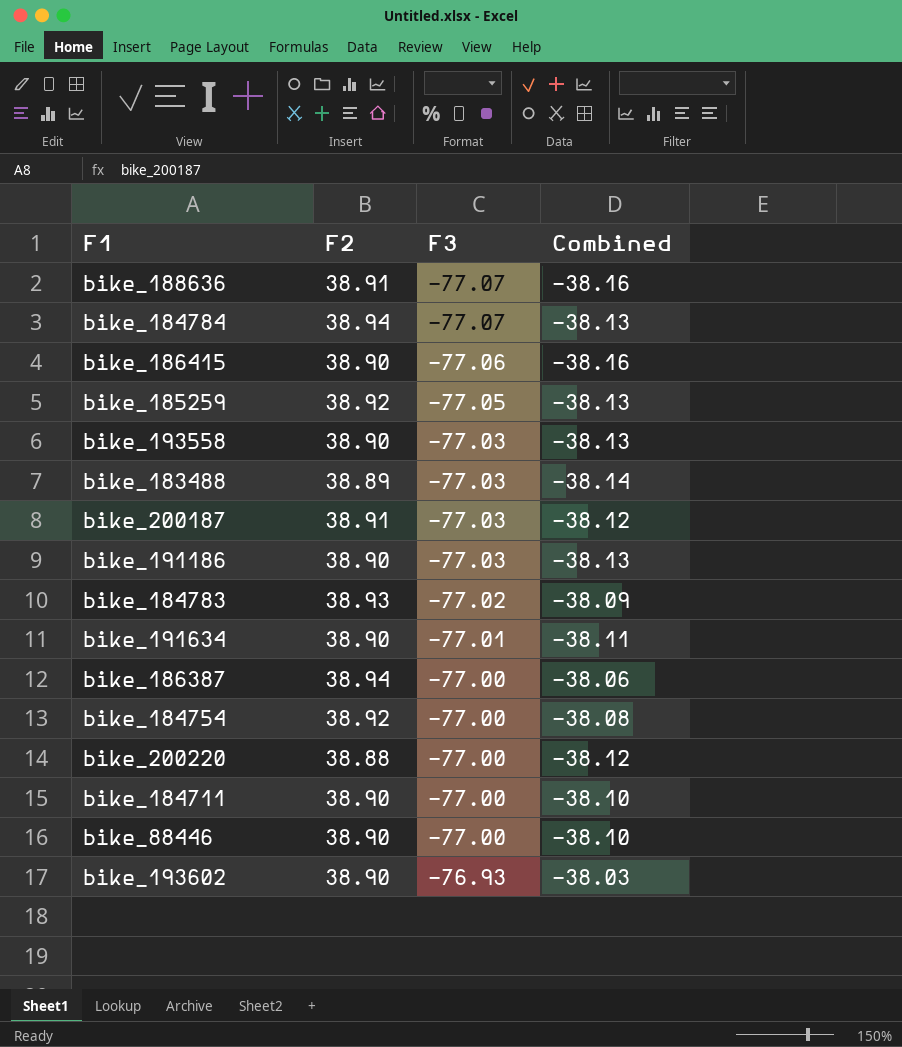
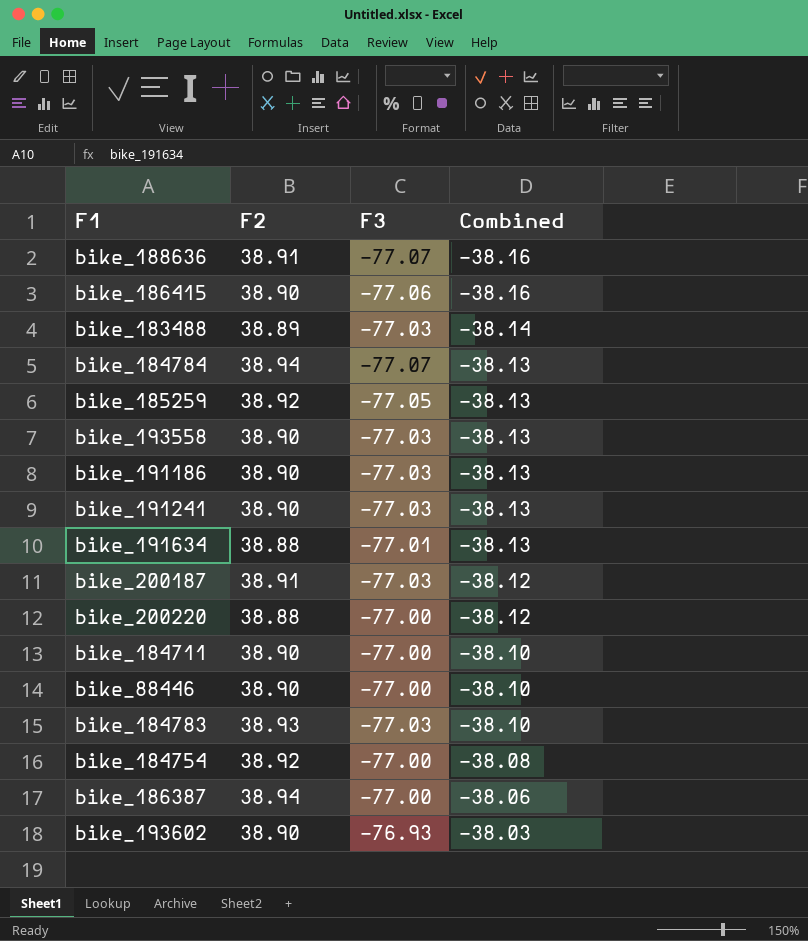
row order: F3 ascending -> Combined ascending
row bike_191241: none -> 38.90 | -77.03 | -38.13
bike_191634 | F2: 38.90 -> 38.88
bike_191634 | Combined: -38.11 -> -38.13
bike_184783 | F3: -77.02 -> -77.03
bike_184783 | Combined: -38.09 -> -38.10

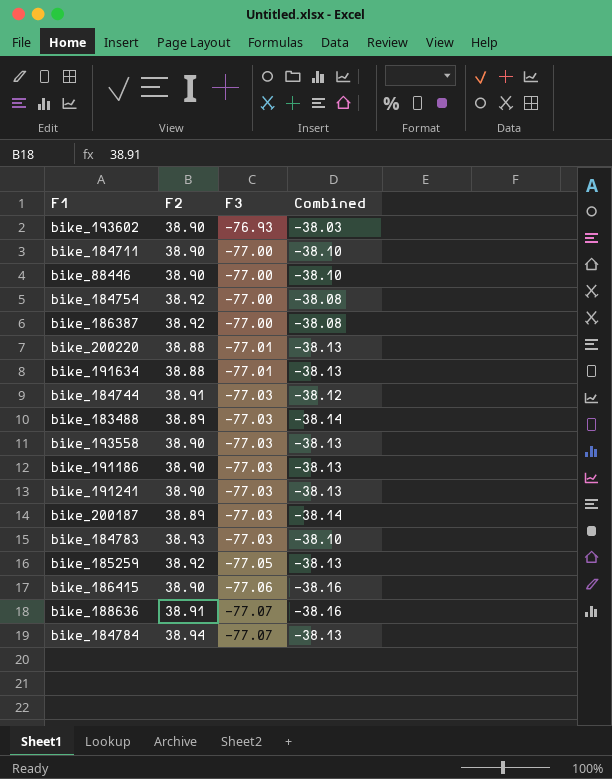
row order: Combined ascending -> F3 descending
bike_186387 | F2: 38.94 -> 38.92
bike_186387 | Combined: -38.06 -> -38.08
bike_200220 | F3: -77.00 -> -77.01
bike_200220 | Combined: -38.12 -> -38.13
row bike_184744: none -> 38.91 | -77.03 | -38.12
bike_200187 | F2: 38.91 -> 38.89
bike_200187 | Combined: -38.12 -> -38.14

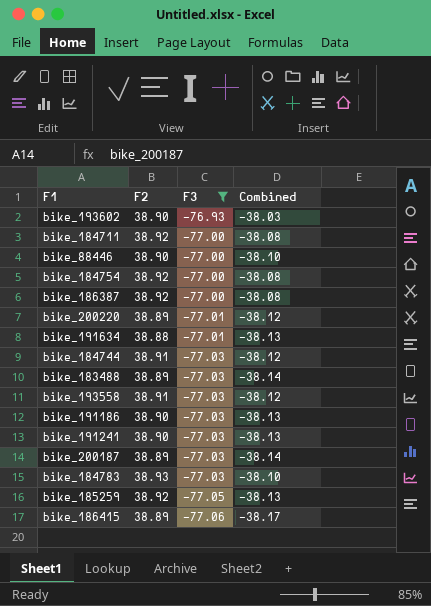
filter: none -> F3 != -77.07
bike_184711 | F2: 38.90 -> 38.92
bike_184711 | Combined: -38.10 -> -38.08
bike_200220 | F2: 38.88 -> 38.89
bike_200220 | Combined: -38.13 -> -38.12
bike_193558 | F2: 38.90 -> 38.91
bike_193558 | Combined: -38.13 -> -38.12
bike_186415 | F2: 38.90 -> 38.89
bike_186415 | Combined: -38.16 -> -38.17

